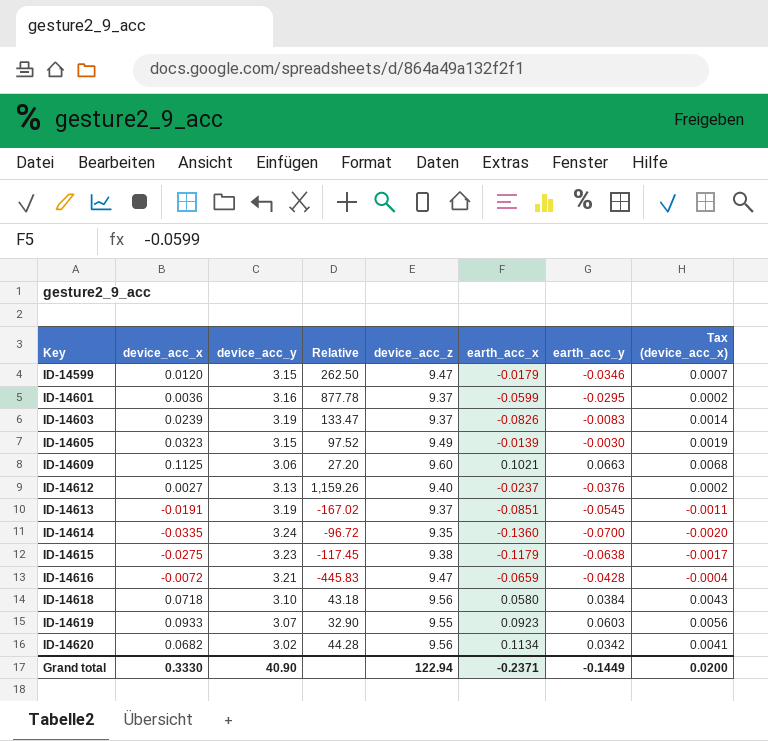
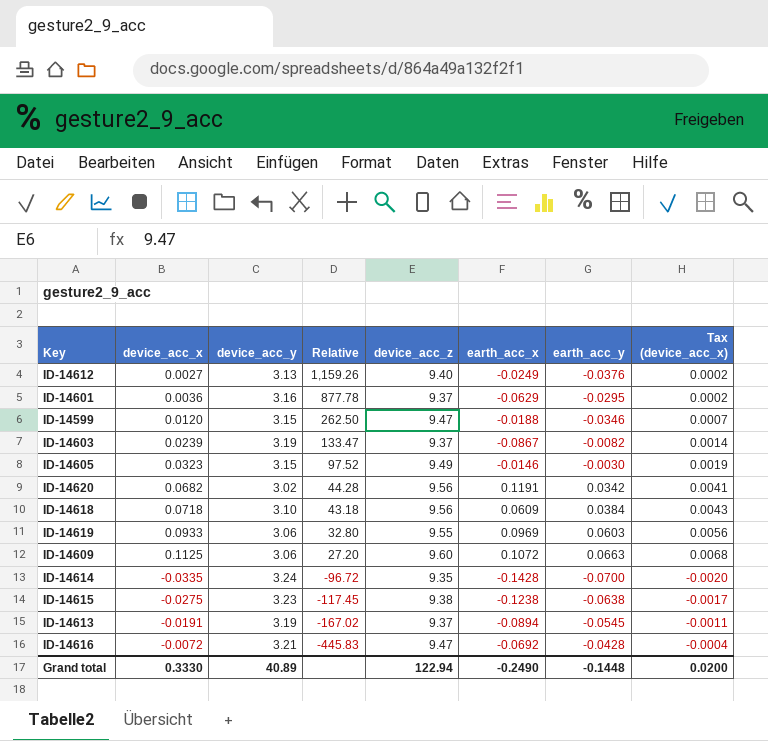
row order: Key ascending -> Relative descending
ID-14612 | earth_acc_x: -0.0237 -> -0.0249
ID-14601 | earth_acc_x: -0.0599 -> -0.0629
ID-14599 | earth_acc_x: -0.0179 -> -0.0188
ID-14603 | earth_acc_x: -0.0826 -> -0.0867
ID-14603 | earth_acc_y: -0.0083 -> -0.0082
ID-14605 | earth_acc_x: -0.0139 -> -0.0146
ID-14620 | earth_acc_x: 0.1134 -> 0.1191
ID-14618 | earth_acc_x: 0.0580 -> 0.0609
ID-14619 | device_acc_y: 3.07 -> 3.06
ID-14619 | Relative: 32.90 -> 32.80
ID-14619 | earth_acc_x: 0.0923 -> 0.0969
ID-14609 | earth_acc_x: 0.1021 -> 0.1072
ID-14614 | earth_acc_x: -0.1360 -> -0.1428
ID-14615 | earth_acc_x: -0.1179 -> -0.1238
ID-14613 | earth_acc_x: -0.0851 -> -0.0894
ID-14616 | earth_acc_x: -0.0659 -> -0.0692
Grand total | device_acc_y: 40.90 -> 40.89
Grand total | earth_acc_x: -0.2371 -> -0.2490
Grand total | earth_acc_y: -0.1449 -> -0.1448

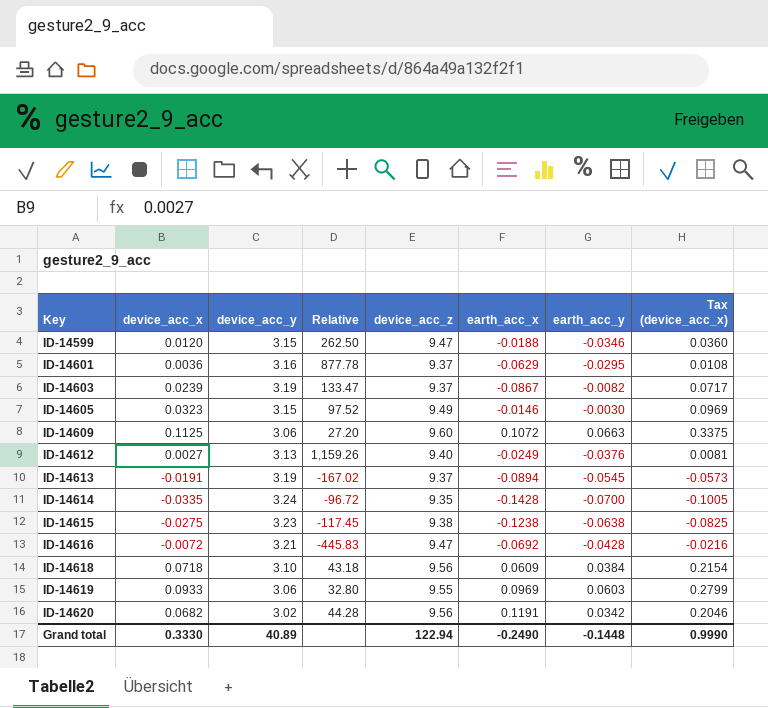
row order: Relative descending -> Key ascending
column Tax (device_acc_x) | formula: [device_acc_x] * 0.06 -> [device_acc_x] * 3
Grand total | Tax (device_acc_x): 0.0200 -> 0.9990

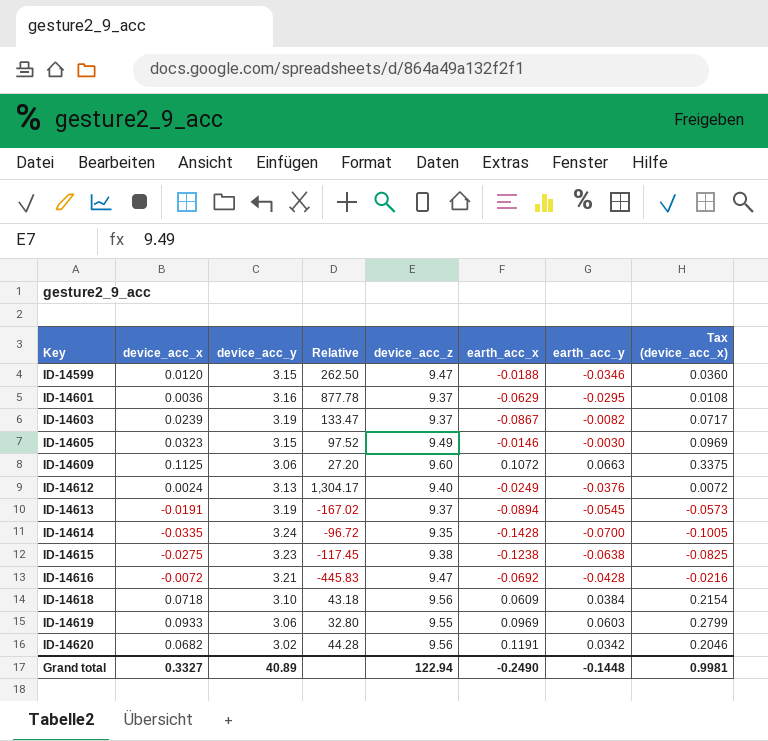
ID-14612 | device_acc_x: 0.0027 -> 0.0024
ID-14612 | Relative: 1,159.26 -> 1,304.17
ID-14612 | Tax (device_acc_x): 0.0081 -> 0.0072
Grand total | device_acc_x: 0.3330 -> 0.3327
Grand total | Tax (device_acc_x): 0.9990 -> 0.9981

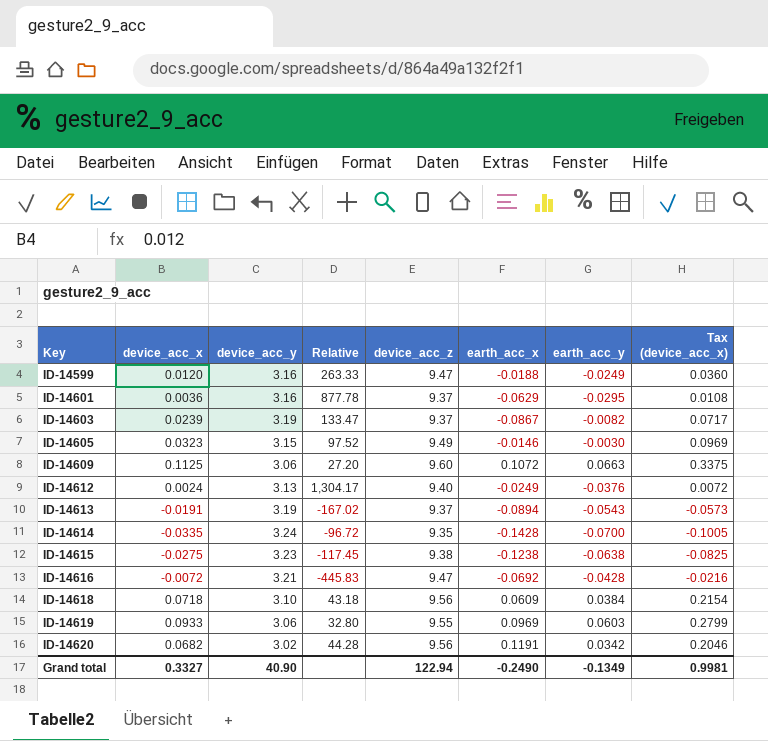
ID-14599 | device_acc_y: 3.15 -> 3.16
ID-14599 | Relative: 262.50 -> 263.33
ID-14599 | earth_acc_y: -0.0346 -> -0.0249
ID-14613 | earth_acc_y: -0.0545 -> -0.0543
Grand total | device_acc_y: 40.89 -> 40.90
Grand total | earth_acc_y: -0.1448 -> -0.1349

